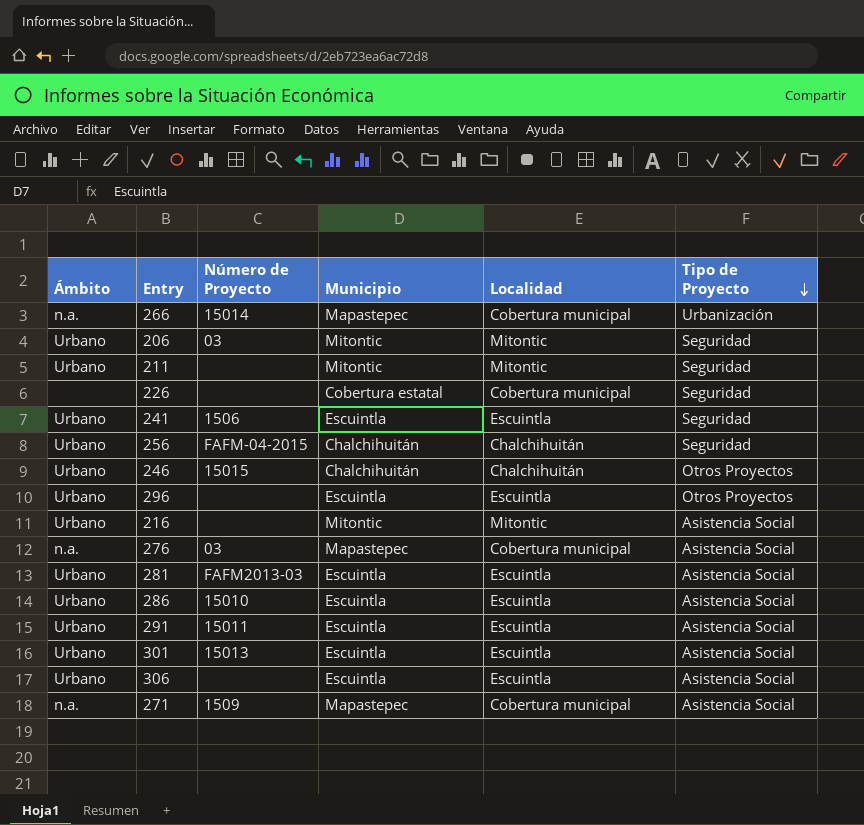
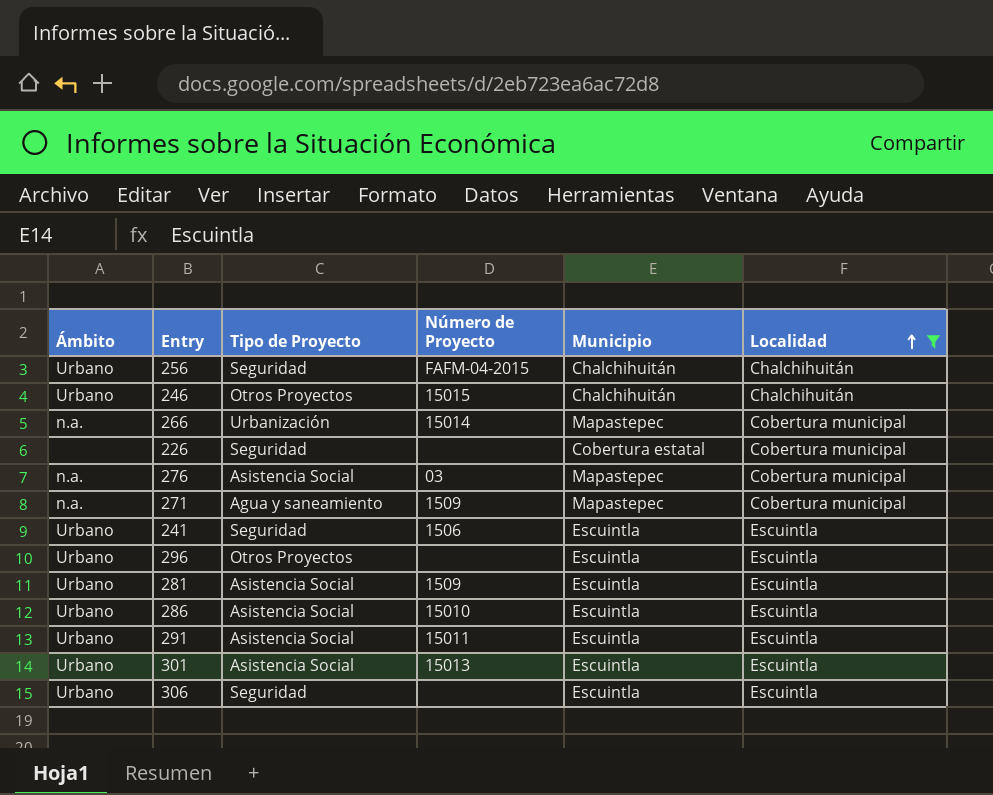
filter: none -> Localidad != Mitontic
row order: Tipo de Proyecto descending -> Localidad ascending
column Tipo de Proyecto | position: 6 -> 3
271 | Tipo de Proyecto: Asistencia Social -> Agua y saneamiento
281 | Número de Proyecto: FAFM2013-03 -> 1509
306 | Tipo de Proyecto: Asistencia Social -> Seguridad

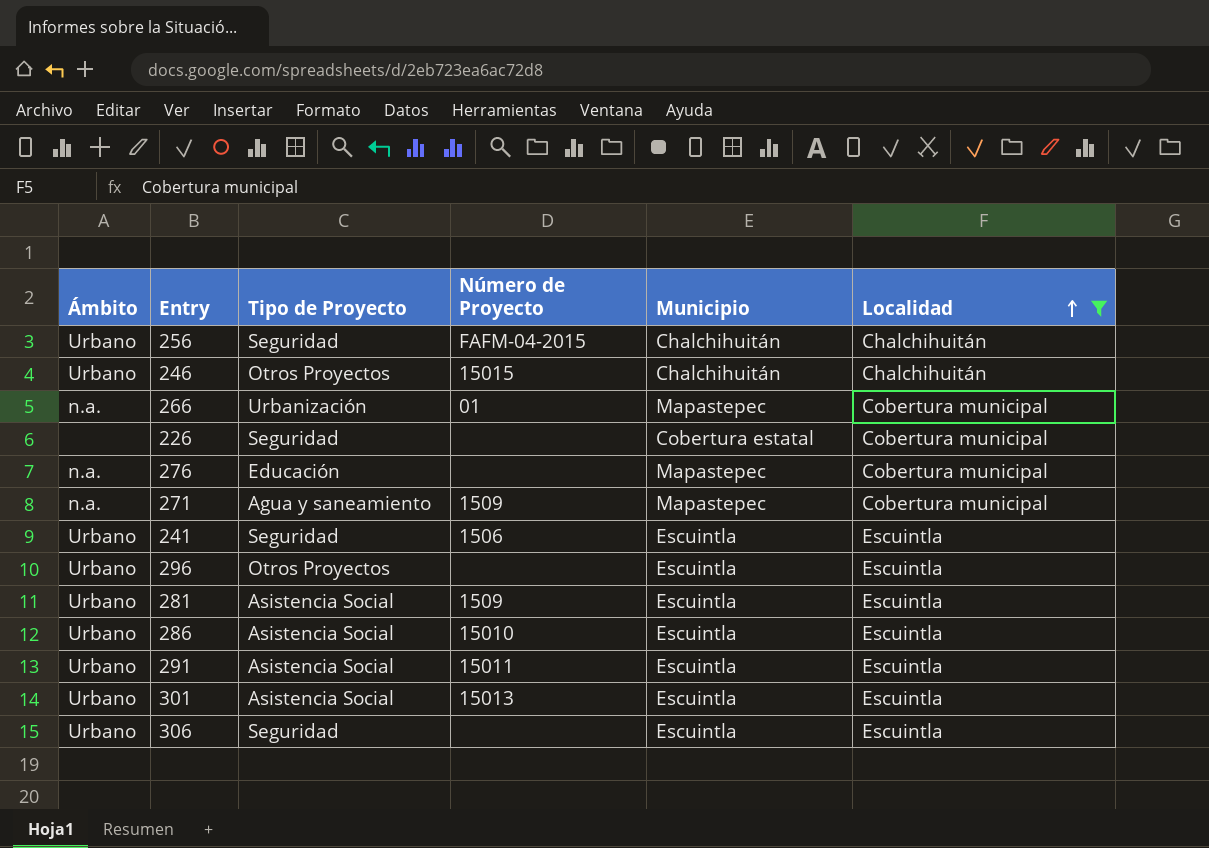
266 | Número de Proyecto: 15014 -> 01
276 | Tipo de Proyecto: Asistencia Social -> Educación
276 | Número de Proyecto: 03 -> none

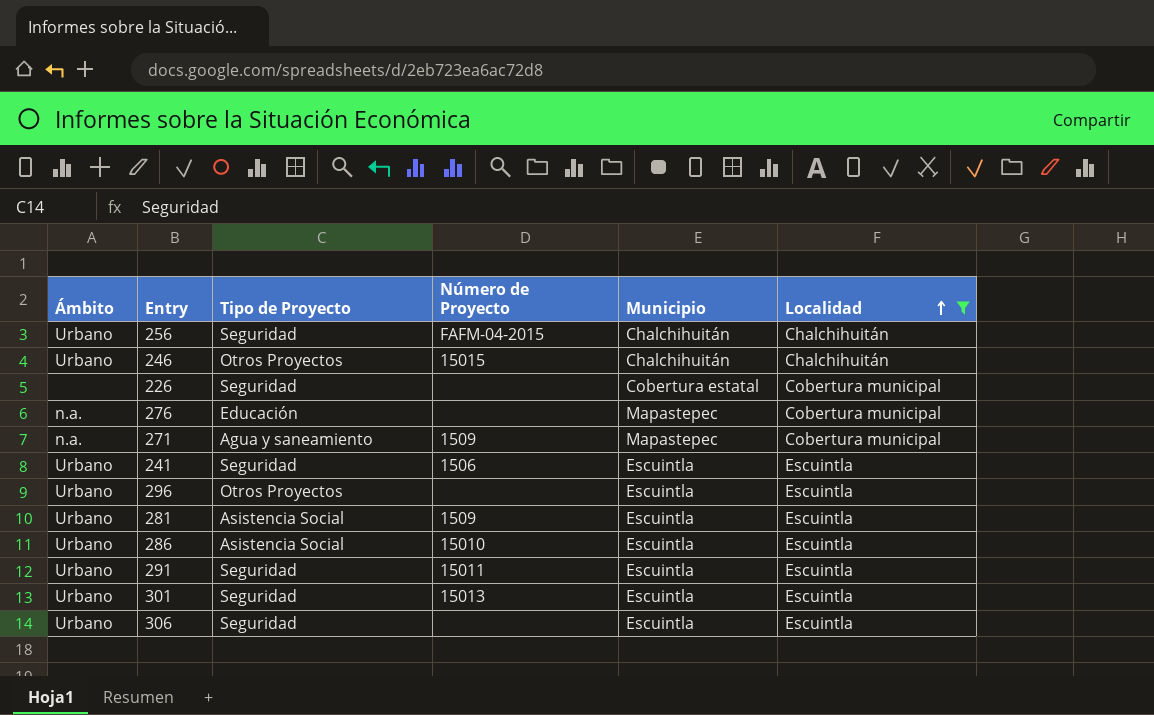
row 266: n.a. | Urbanización | 01 | Mapastepec | Cobertura municipal -> none
291 | Tipo de Proyecto: Asistencia Social -> Seguridad
301 | Tipo de Proyecto: Asistencia Social -> Seguridad

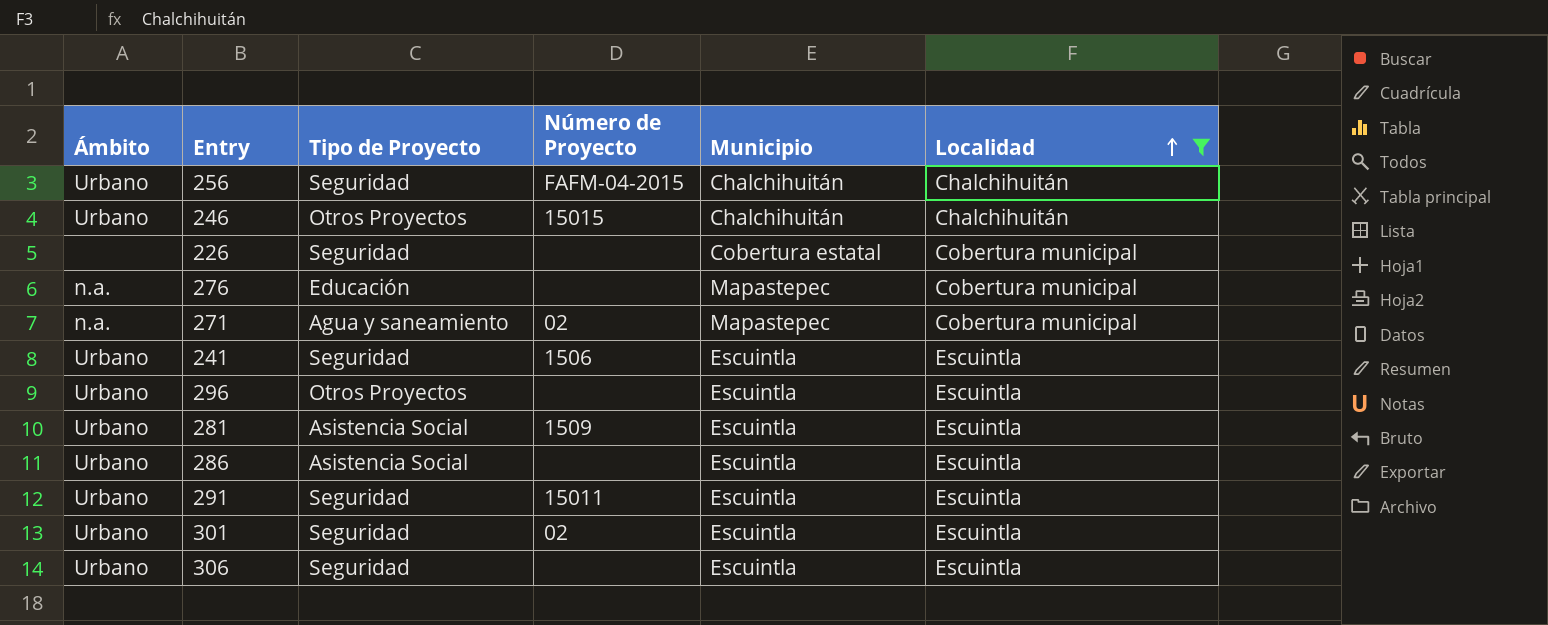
271 | Número de Proyecto: 1509 -> 02
286 | Número de Proyecto: 15010 -> none
301 | Número de Proyecto: 15013 -> 02

